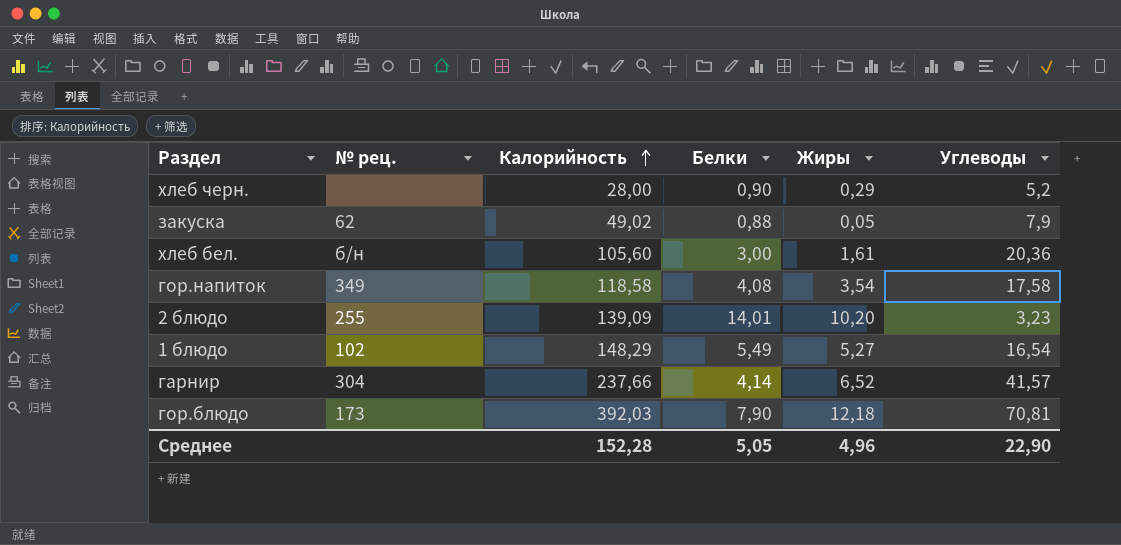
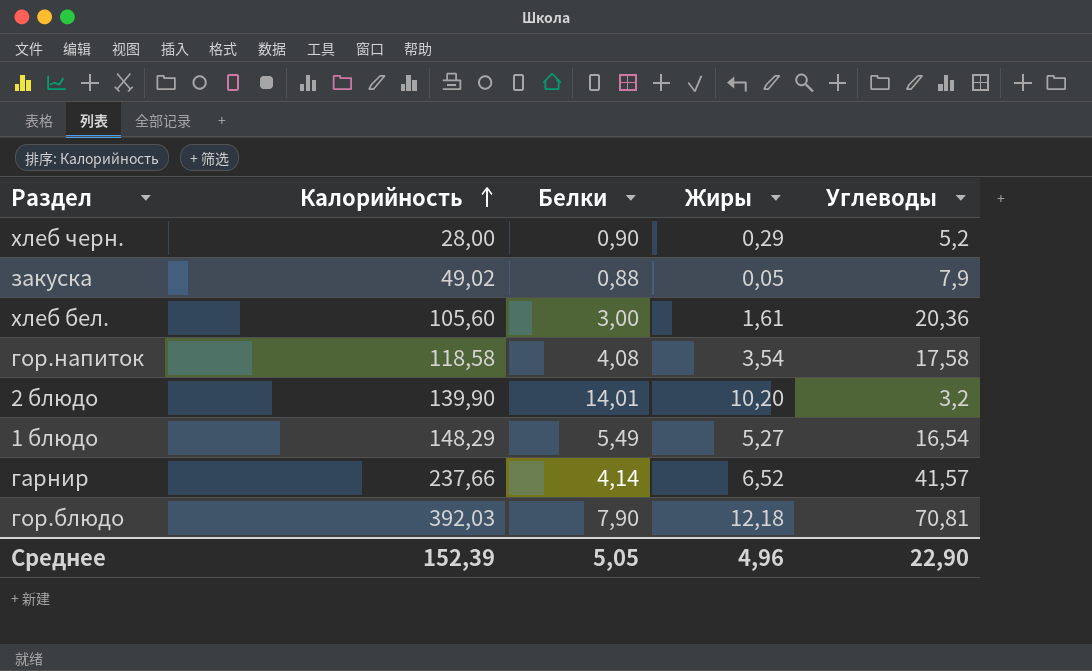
column № рец. | position: 2 -> none
2 блюдо | Калорийность: 139,09 -> 139,90
2 блюдо | Углеводы: 3,23 -> 3,2
Среднее | Калорийность: 152,28 -> 152,39

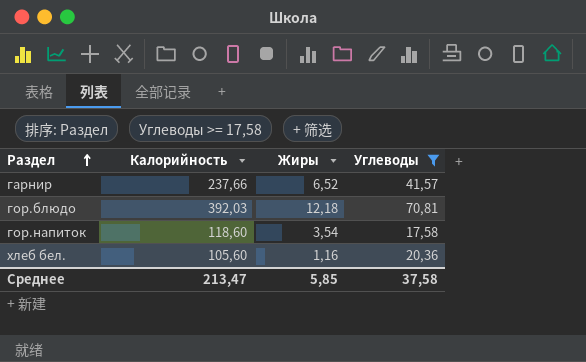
filter: none -> Углеводы >= 17,58
row order: Калорийность ascending -> Раздел ascending
column Белки | position: 3 -> none
гор.напиток | Калорийность: 118,58 -> 118,60
хлеб бел. | Жиры: 1,61 -> 1,16
Среднее | Калорийность: 152,39 -> 213,47
Среднее | Жиры: 4,96 -> 5,85
Среднее | Углеводы: 22,90 -> 37,58

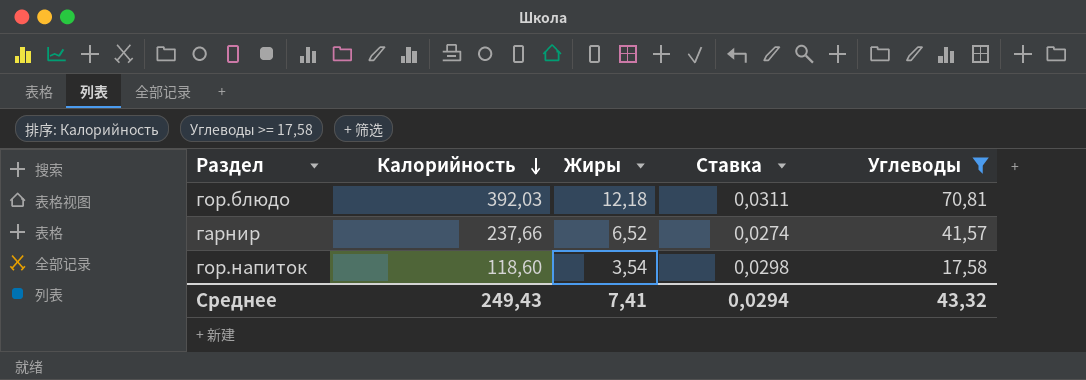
row order: Раздел ascending -> Калорийность descending
column Ставка | formula: none -> [Жиры] / [Калорийность]
row хлеб бел.: 105,60 | 1,16 | 20,36 -> none
Среднее | Калорийность: 213,47 -> 249,43
Среднее | Жиры: 5,85 -> 7,41
Среднее | Углеводы: 37,58 -> 43,32

